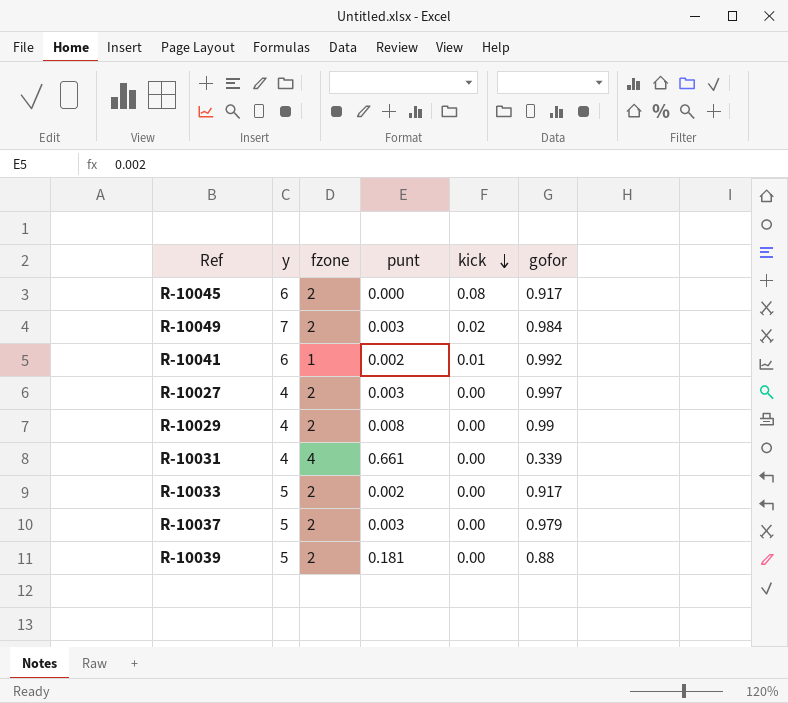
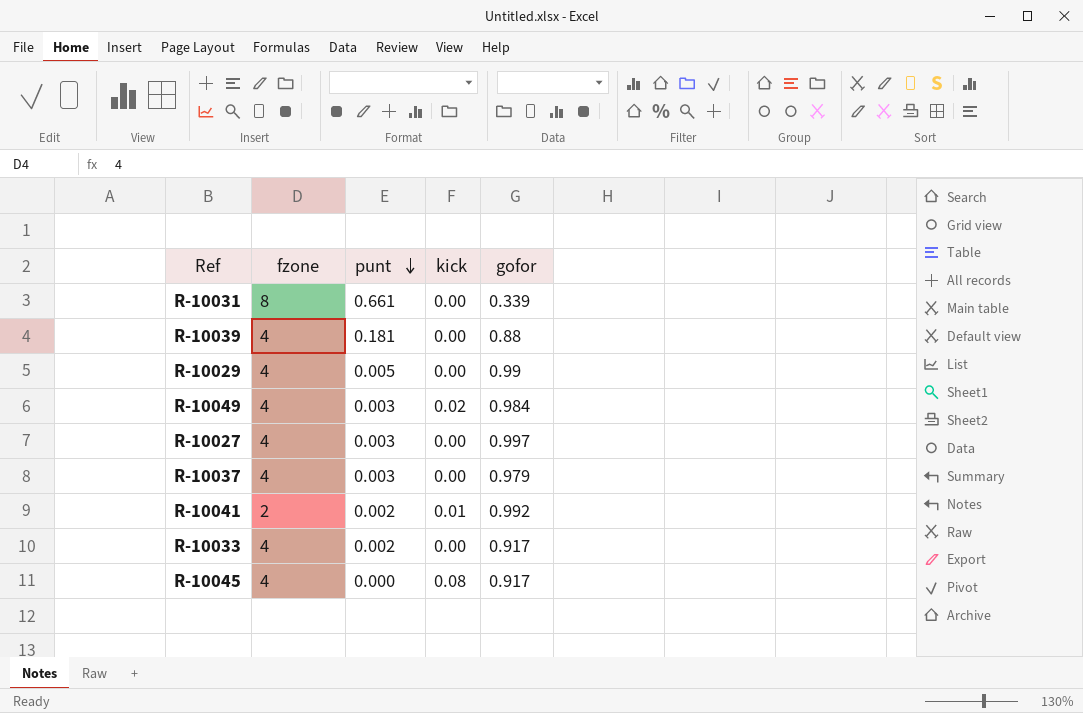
row order: kick descending -> punt descending
column y | position: 2 -> none
R-10031 | fzone: 4 -> 8
R-10039 | fzone: 2 -> 4
R-10029 | fzone: 2 -> 4
R-10029 | punt: 0.008 -> 0.005
R-10049 | fzone: 2 -> 4
R-10027 | fzone: 2 -> 4
R-10037 | fzone: 2 -> 4
R-10041 | fzone: 1 -> 2
R-10033 | fzone: 2 -> 4
R-10045 | fzone: 2 -> 4

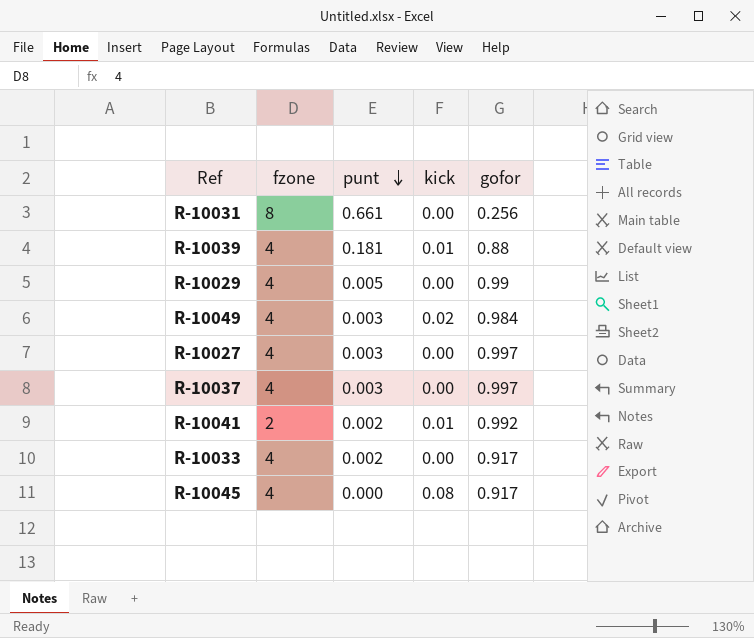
R-10031 | gofor: 0.339 -> 0.256
R-10039 | kick: 0.00 -> 0.01
R-10037 | gofor: 0.979 -> 0.997

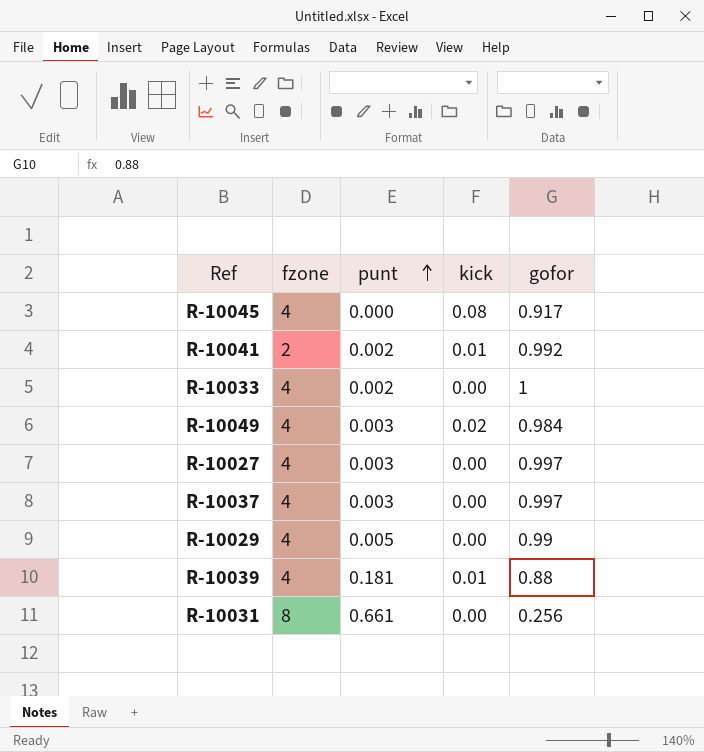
row order: punt descending -> punt ascending
R-10033 | gofor: 0.917 -> 1

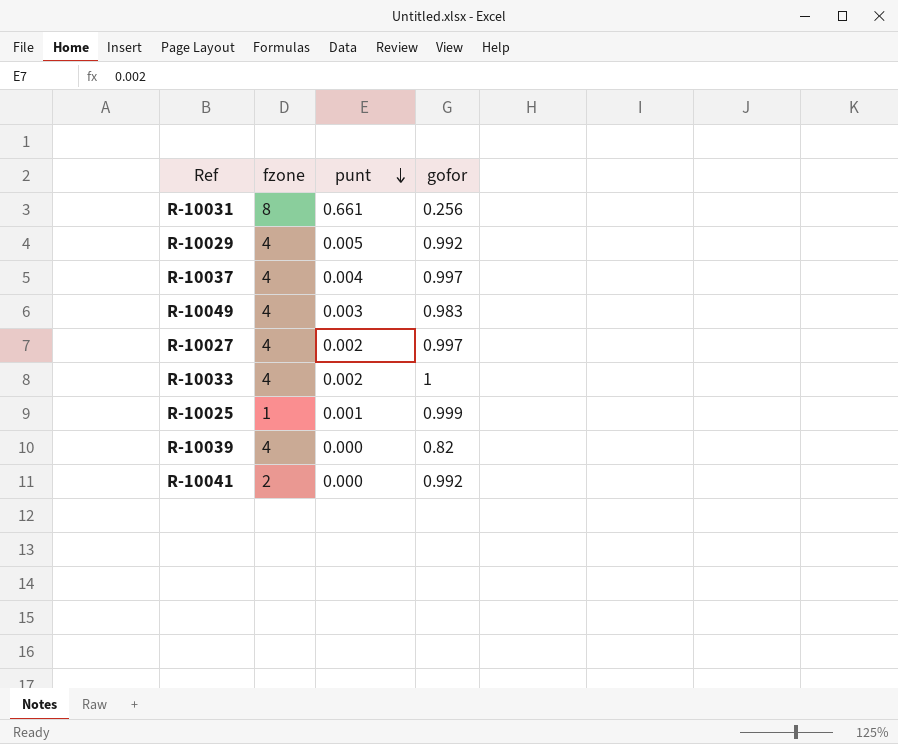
row order: punt ascending -> punt descending
column kick | position: 4 -> none
row R-10045: 4 | 0.000 | 0.08 | 0.917 -> none
R-10029 | gofor: 0.99 -> 0.992
R-10037 | punt: 0.003 -> 0.004
R-10049 | gofor: 0.984 -> 0.983
R-10027 | punt: 0.003 -> 0.002
row R-10025: none -> 1 | 0.001 | 0.999
R-10039 | punt: 0.181 -> 0.000
R-10039 | gofor: 0.88 -> 0.82
R-10041 | punt: 0.002 -> 0.000

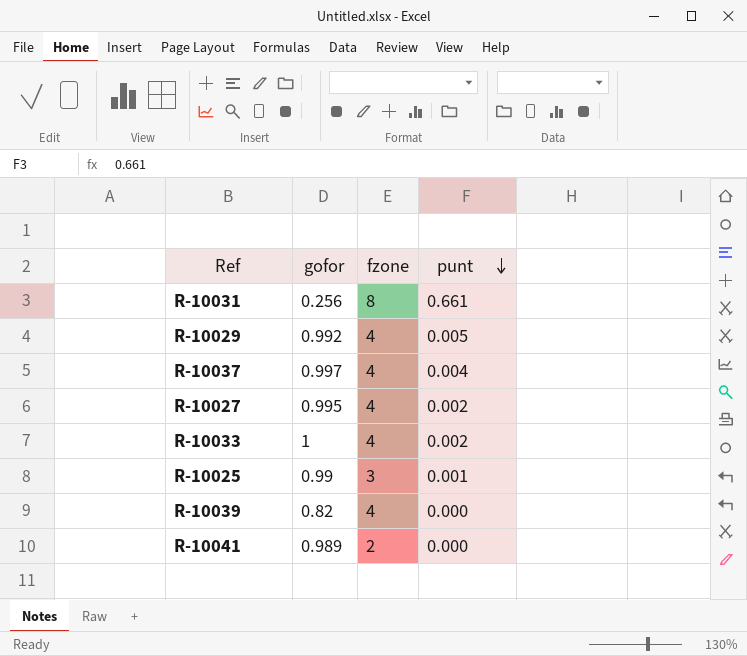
column gofor | position: 4 -> 2
row R-10049: 4 | 0.003 | 0.983 -> none
R-10027 | gofor: 0.997 -> 0.995
R-10025 | gofor: 0.999 -> 0.99
R-10025 | fzone: 1 -> 3
R-10041 | gofor: 0.992 -> 0.989

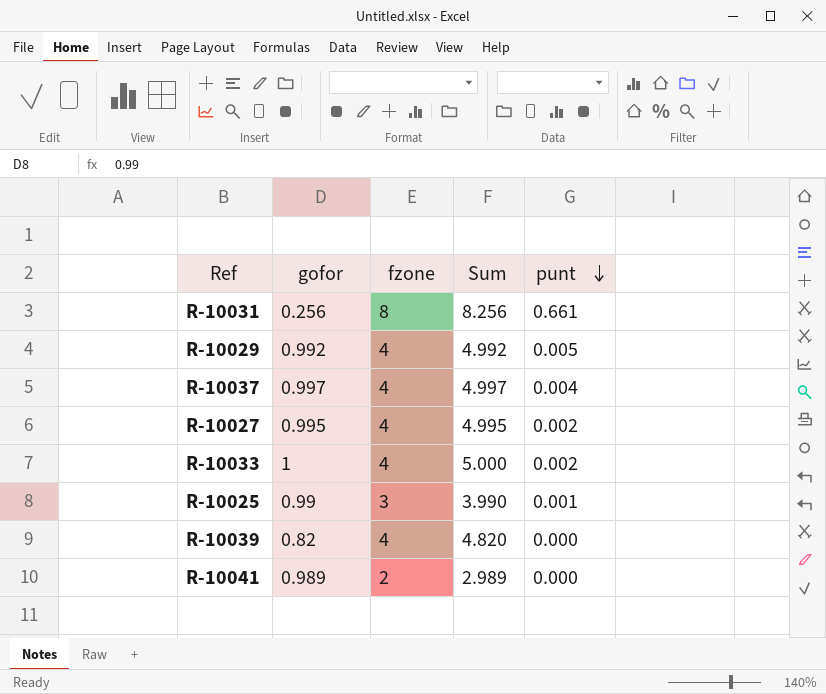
column Sum | formula: none -> [gofor] + [fzone]

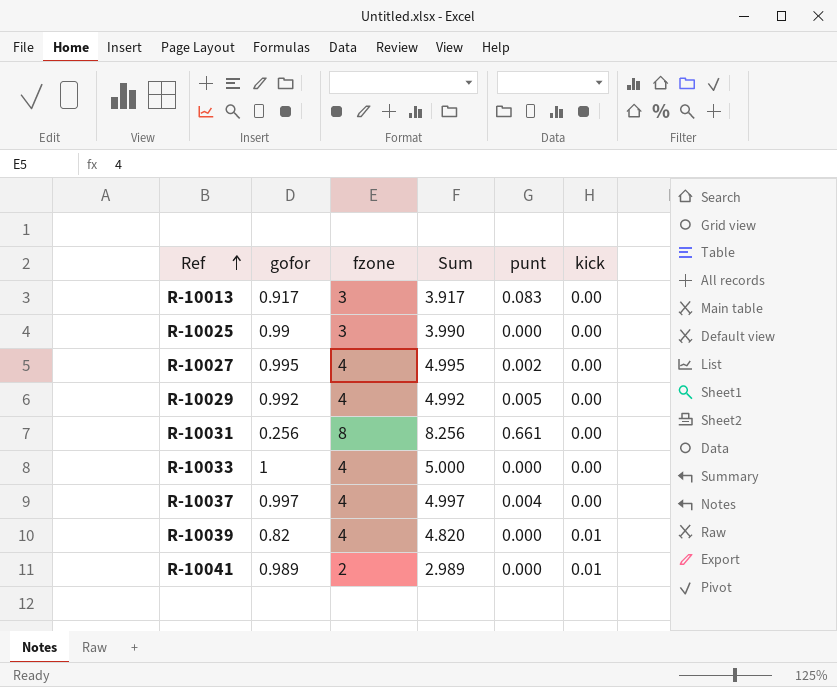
row order: punt descending -> Ref ascending
column kick | position: none -> 6
row R-10013: none -> 0.917 | 3 | 3.917 | 0.083 | 0.00
R-10025 | punt: 0.001 -> 0.000
R-10033 | punt: 0.002 -> 0.000

